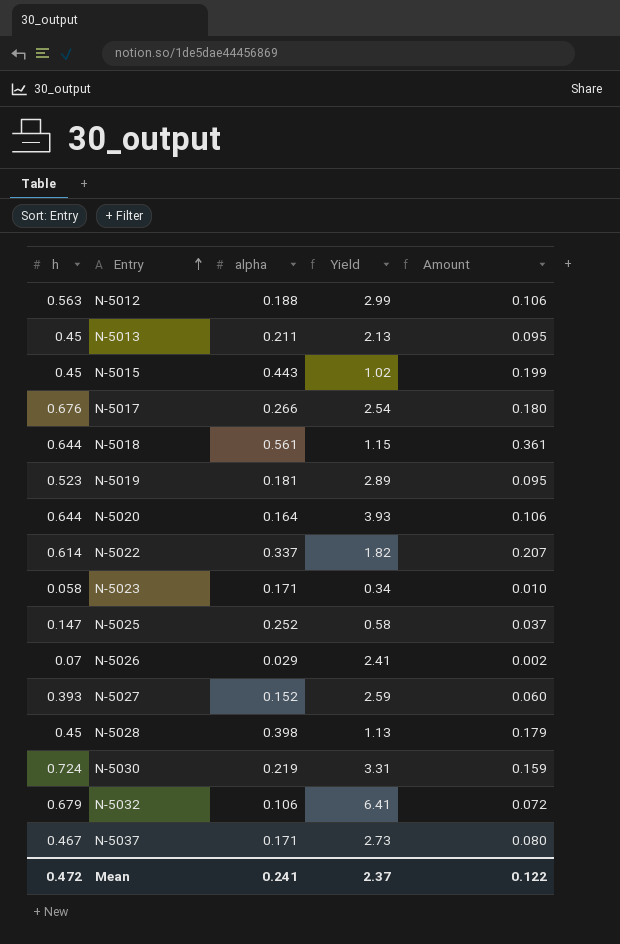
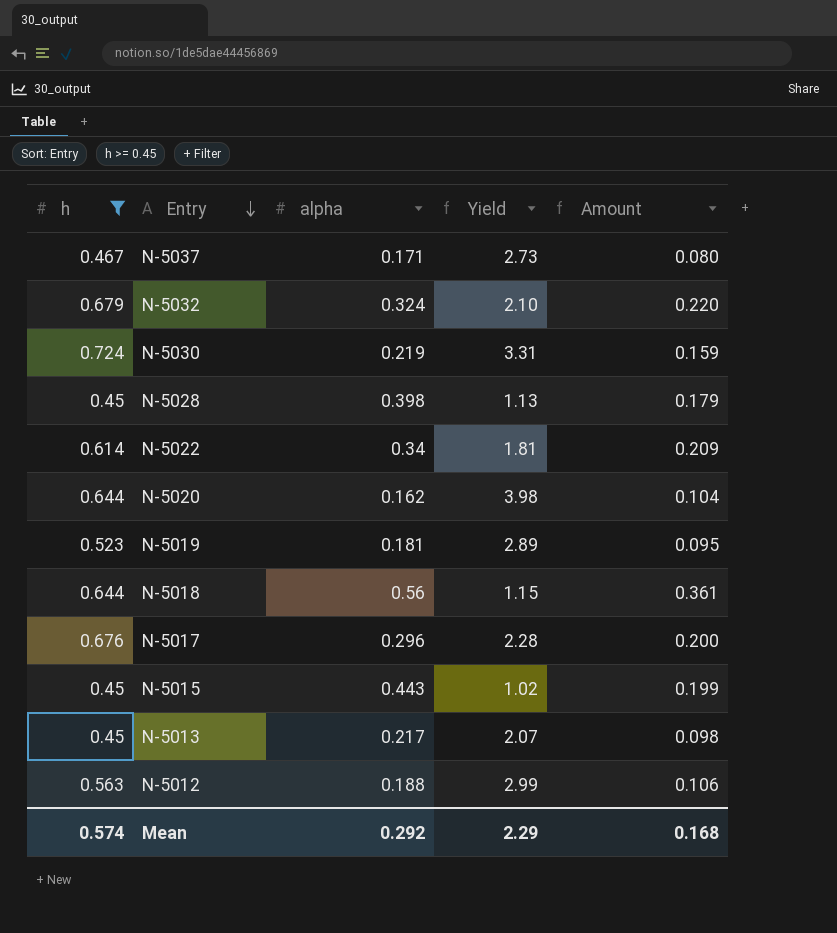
filter: none -> h >= 0.45
row order: Entry ascending -> Entry descending
N-5032 | alpha: 0.106 -> 0.324
N-5032 | Yield: 6.41 -> 2.10
N-5032 | Amount: 0.072 -> 0.220
N-5022 | alpha: 0.337 -> 0.34
N-5022 | Yield: 1.82 -> 1.81
N-5022 | Amount: 0.207 -> 0.209
N-5020 | alpha: 0.164 -> 0.162
N-5020 | Yield: 3.93 -> 3.98
N-5020 | Amount: 0.106 -> 0.104
N-5018 | alpha: 0.561 -> 0.56
N-5017 | alpha: 0.266 -> 0.296
N-5017 | Yield: 2.54 -> 2.28
N-5017 | Amount: 0.180 -> 0.200
N-5013 | alpha: 0.211 -> 0.217
N-5013 | Yield: 2.13 -> 2.07
N-5013 | Amount: 0.095 -> 0.098
Mean | h: 0.472 -> 0.574
Mean | alpha: 0.241 -> 0.292
Mean | Yield: 2.37 -> 2.29
Mean | Amount: 0.122 -> 0.168

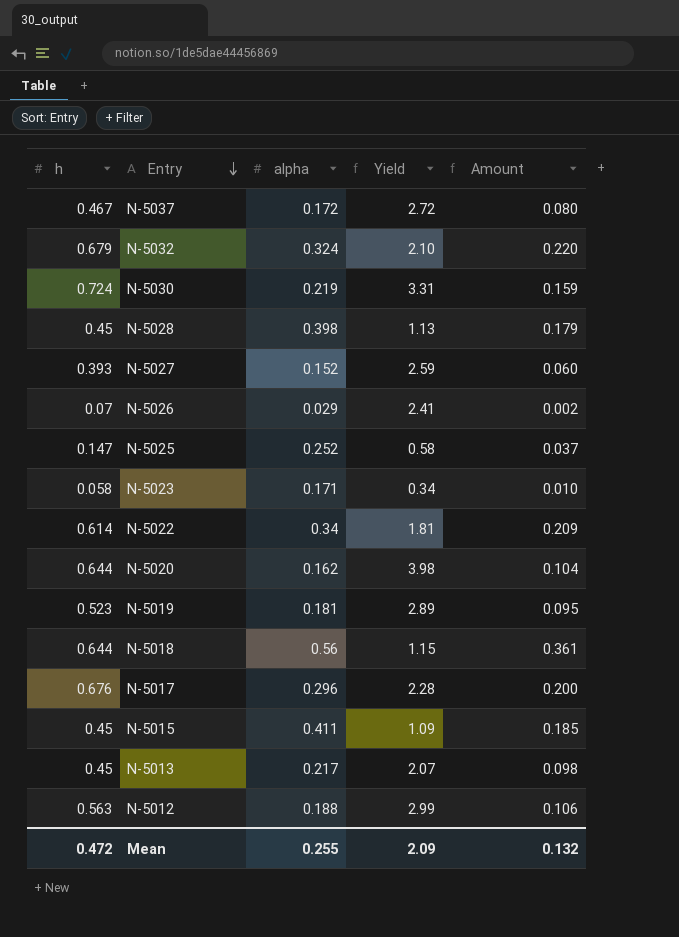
filter: h >= 0.45 -> none
N-5037 | alpha: 0.171 -> 0.172
N-5037 | Yield: 2.73 -> 2.72
N-5015 | alpha: 0.443 -> 0.411
N-5015 | Yield: 1.02 -> 1.09
N-5015 | Amount: 0.199 -> 0.185
Mean | h: 0.574 -> 0.472
Mean | alpha: 0.292 -> 0.255
Mean | Yield: 2.29 -> 2.09
Mean | Amount: 0.168 -> 0.132

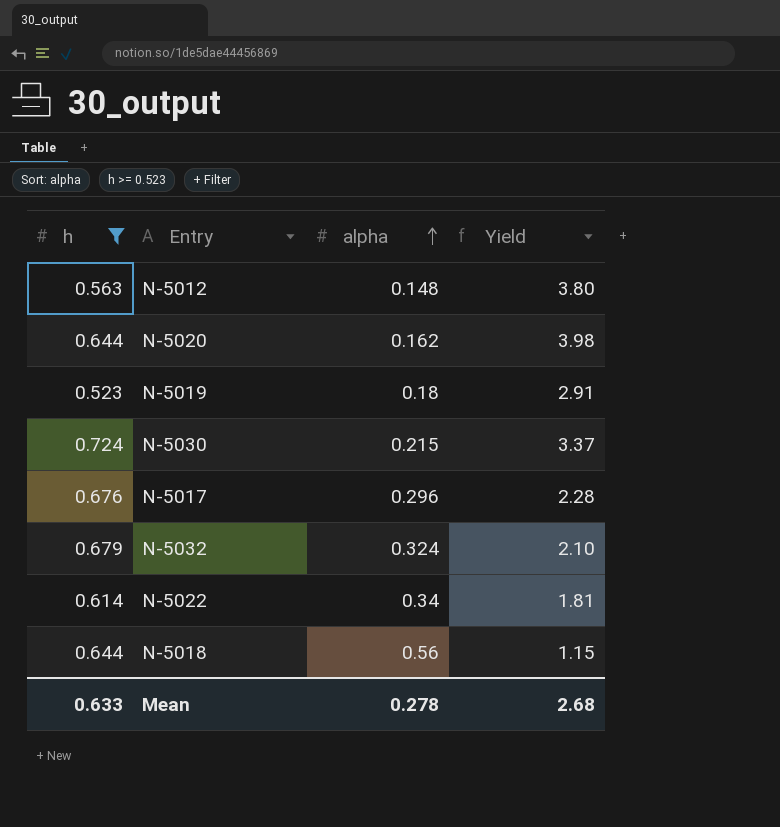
filter: none -> h >= 0.523
row order: Entry descending -> alpha ascending
column Amount | formula: [h] * [alpha] -> none
N-5012 | alpha: 0.188 -> 0.148
N-5012 | Yield: 2.99 -> 3.80
N-5019 | alpha: 0.181 -> 0.18
N-5019 | Yield: 2.89 -> 2.91
N-5030 | alpha: 0.219 -> 0.215
N-5030 | Yield: 3.31 -> 3.37
Mean | h: 0.472 -> 0.633
Mean | alpha: 0.255 -> 0.278
Mean | Yield: 2.09 -> 2.68

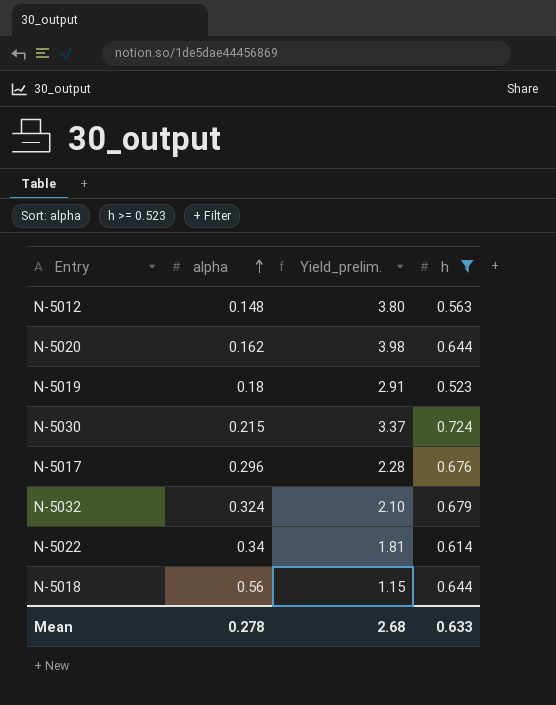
column name: Yield -> Yield_prelim.
column h | position: 1 -> 4

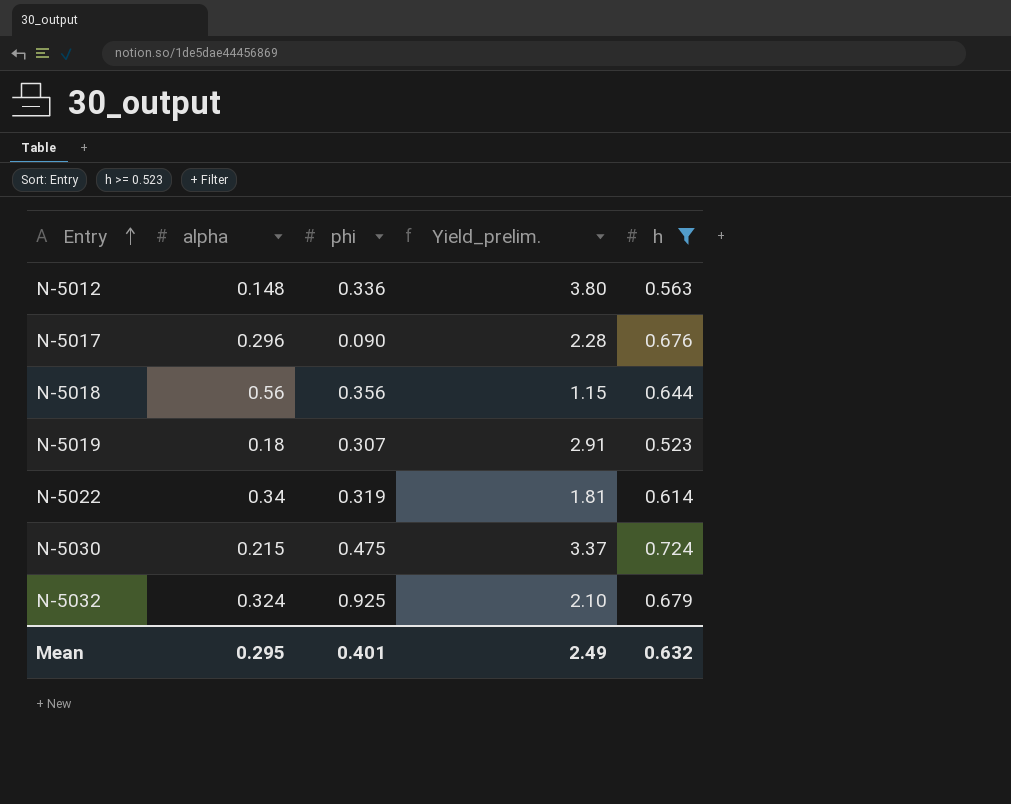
row order: alpha ascending -> Entry ascending
column phi | position: none -> 3
row N-5020: 0.162 | 3.98 | 0.644 -> none
Mean | alpha: 0.278 -> 0.295
Mean | Yield_prelim.: 2.68 -> 2.49
Mean | h: 0.633 -> 0.632

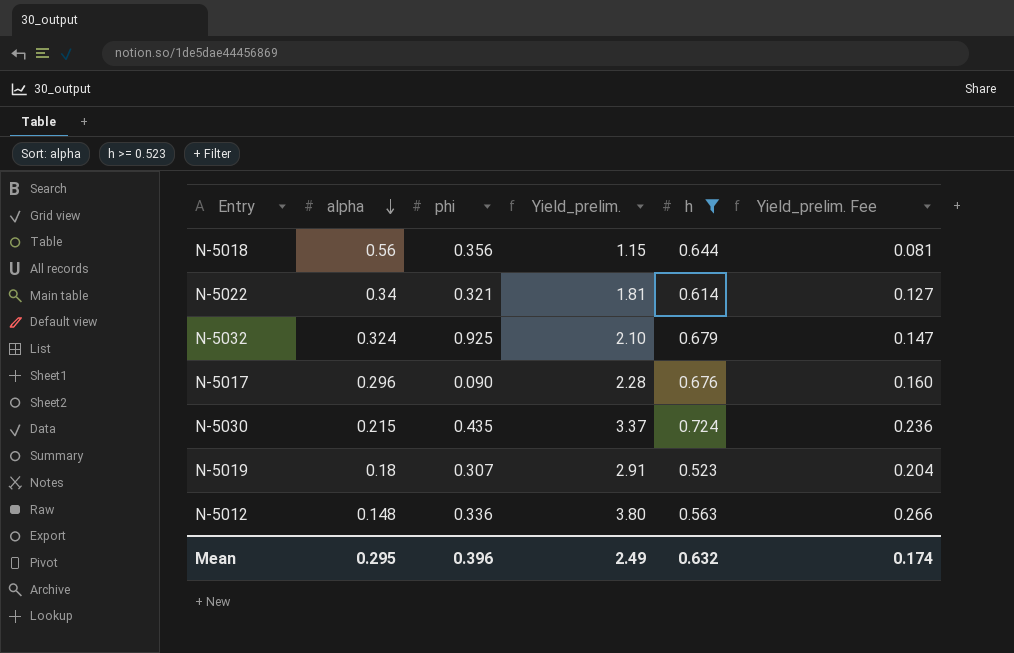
row order: Entry ascending -> alpha descending
column Yield_prelim. Fee | formula: none -> [Yield_prelim.] * 0.07
N-5022 | phi: 0.319 -> 0.321
N-5030 | phi: 0.475 -> 0.435
Mean | phi: 0.401 -> 0.396

